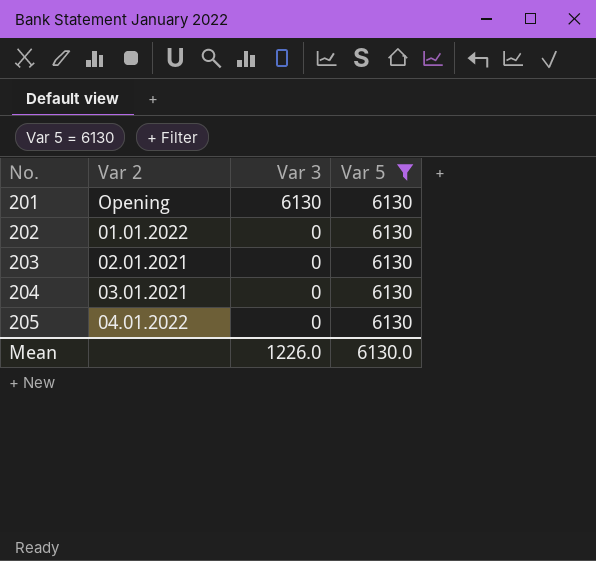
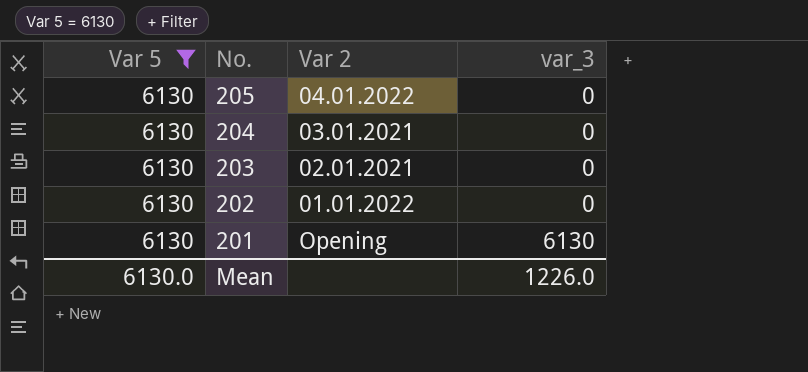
row order: No. ascending -> No. descending
column Var 5 | position: 4 -> 1
column name: Var 3 -> var_3

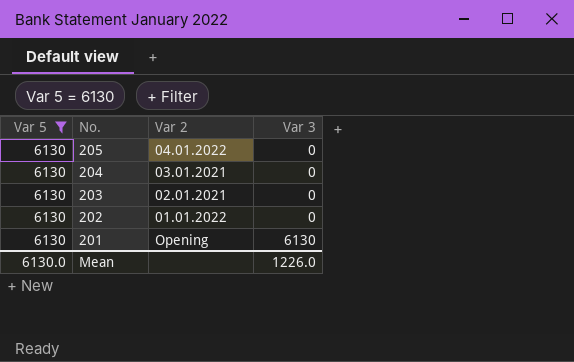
column name: var_3 -> Var 3

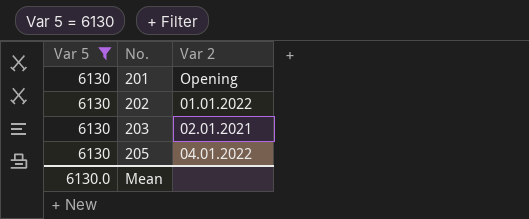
row order: No. descending -> No. ascending
column Var 3 | position: 4 -> none
row 204: 6130 | 03.01.2021 | 0 -> none

